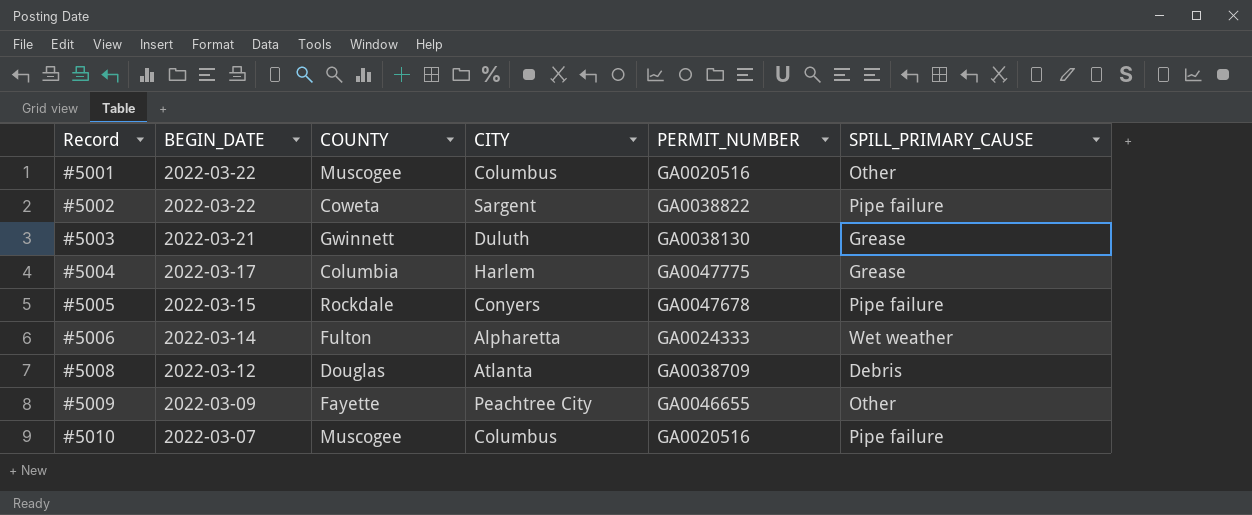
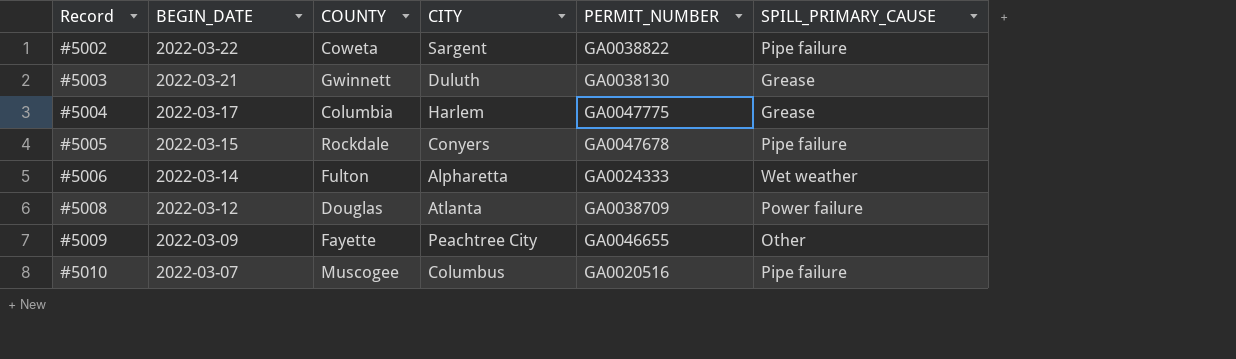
row #5001: 2022-03-22 | Muscogee | Columbus | GA0020516 | Other -> none
#5008 | SPILL_PRIMARY_CAUSE: Debris -> Power failure

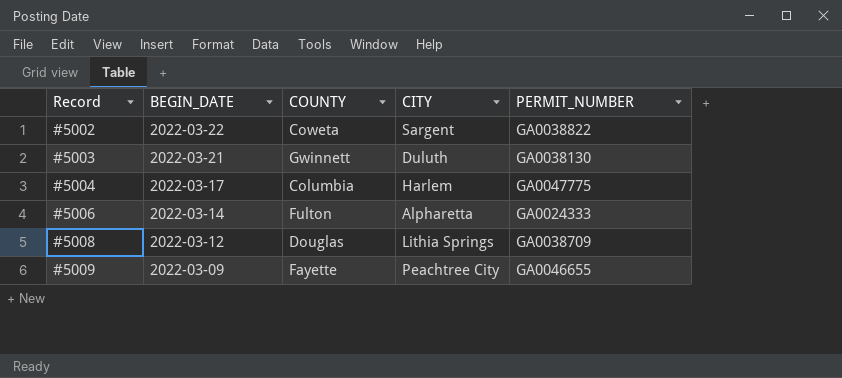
column SPILL_PRIMARY_CAUSE | position: 6 -> none
row #5005: 2022-03-15 | Rockdale | Conyers | GA0047678 | Pipe failure -> none
row #5010: 2022-03-07 | Muscogee | Columbus | GA0020516 | Pipe failure -> none
#5008 | CITY: Atlanta -> Lithia Springs

